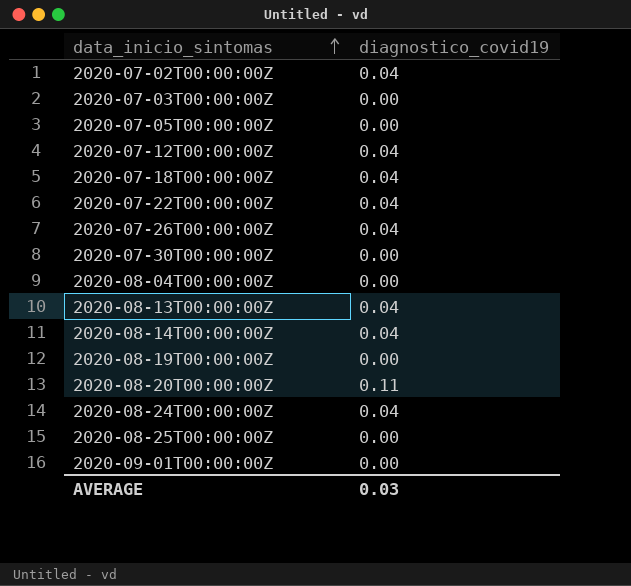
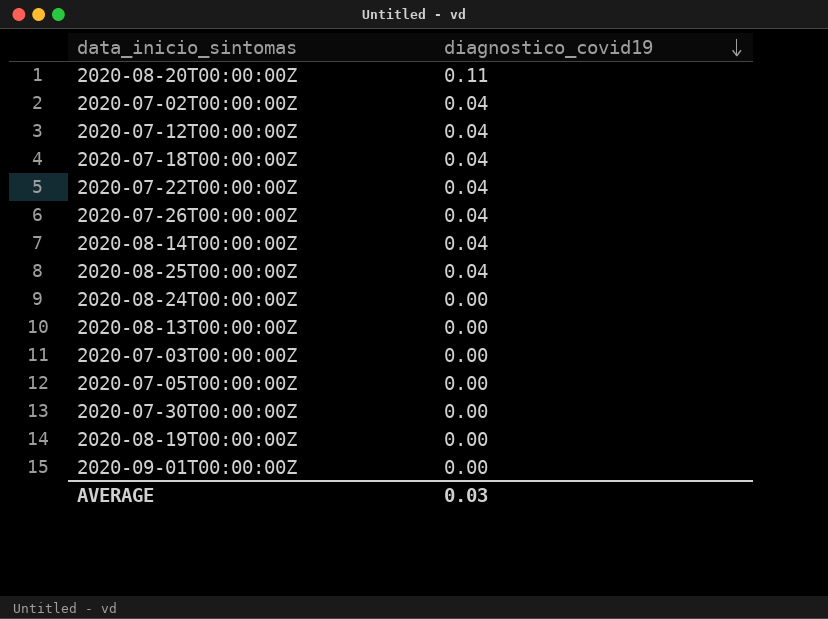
row order: data_inicio_sintomas ascending -> diagnostico_covid19 descending
row 2020-08-04T00:00:00Z: 0.00 -> none
2020-08-25T00:00:00Z | diagnostico_covid19: 0.00 -> 0.04
2020-08-24T00:00:00Z | diagnostico_covid19: 0.04 -> 0.00
2020-08-13T00:00:00Z | diagnostico_covid19: 0.04 -> 0.00

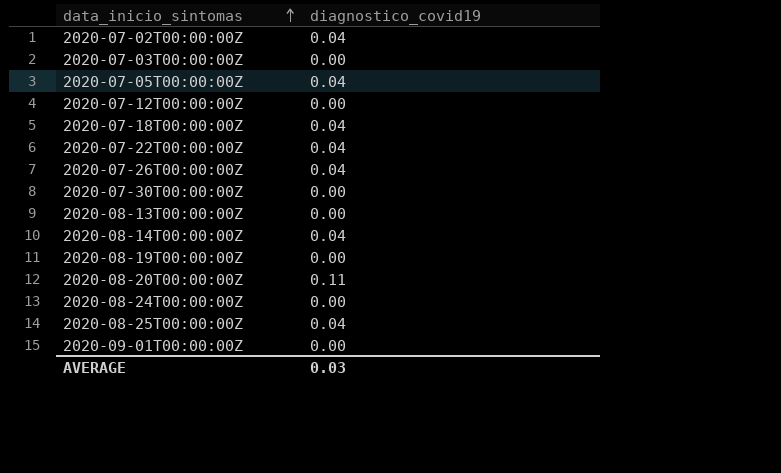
row order: diagnostico_covid19 descending -> data_inicio_sintomas ascending
2020-07-05T00:00:00Z | diagnostico_covid19: 0.00 -> 0.04
2020-07-12T00:00:00Z | diagnostico_covid19: 0.04 -> 0.00

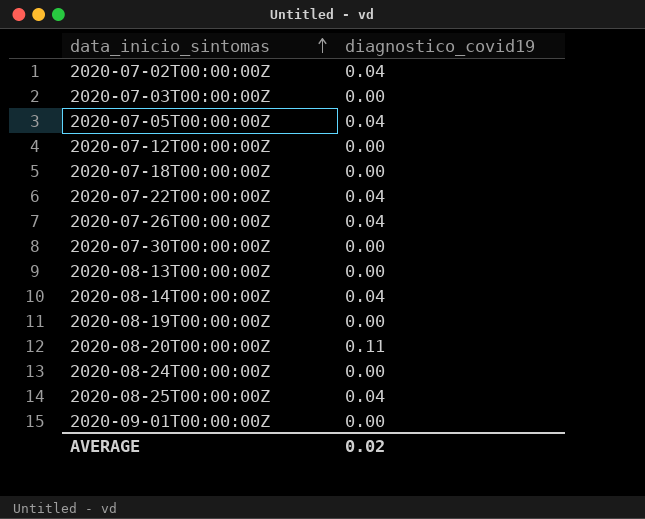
2020-07-18T00:00:00Z | diagnostico_covid19: 0.04 -> 0.00
AVERAGE | diagnostico_covid19: 0.03 -> 0.02

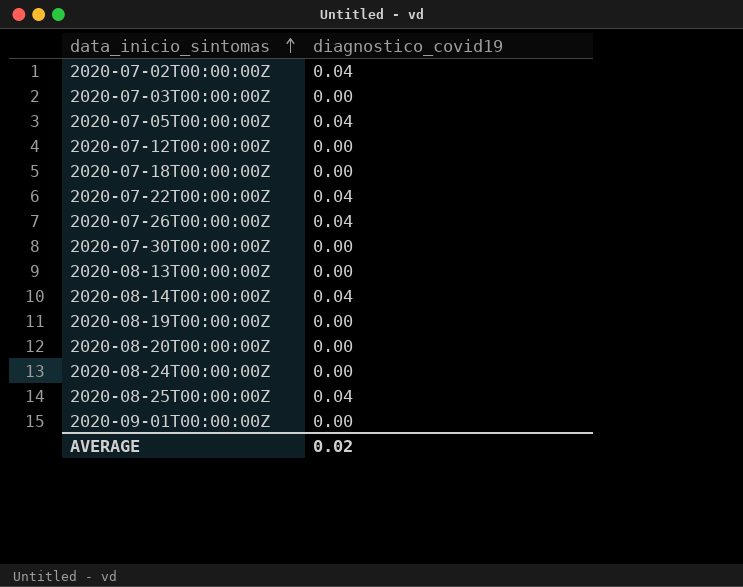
2020-08-20T00:00:00Z | diagnostico_covid19: 0.11 -> 0.00

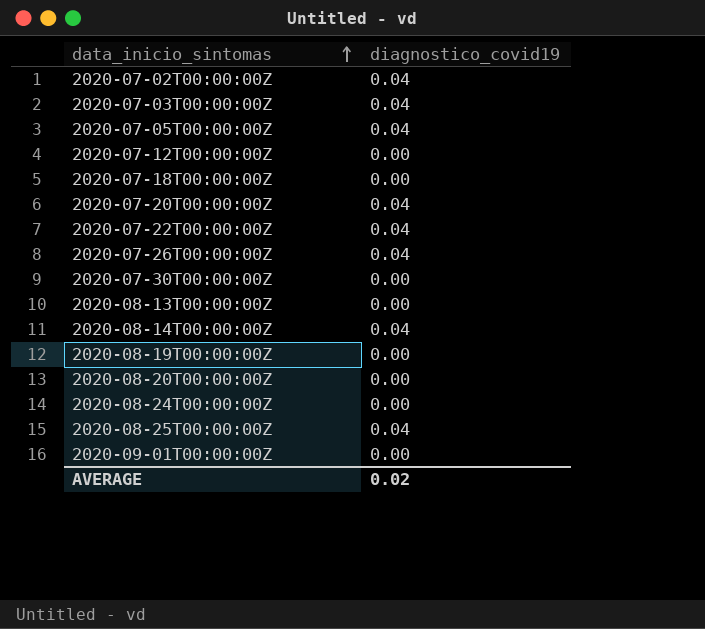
2020-07-03T00:00:00Z | diagnostico_covid19: 0.00 -> 0.04
row 2020-07-20T00:00:00Z: none -> 0.04

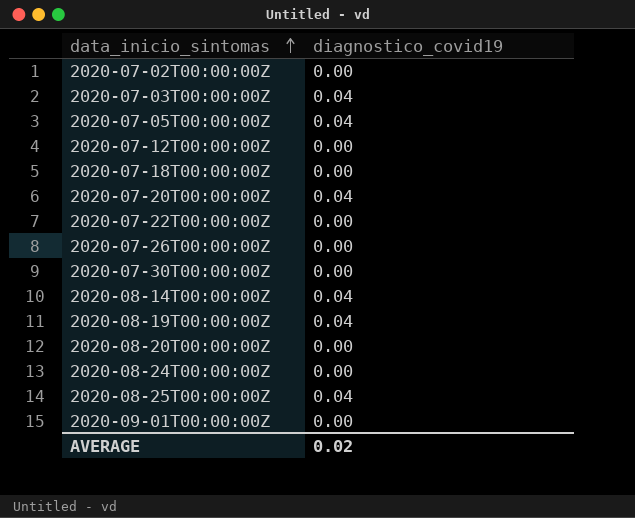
row 2020-08-13T00:00:00Z: 0.00 -> none
2020-07-02T00:00:00Z | diagnostico_covid19: 0.04 -> 0.00
2020-07-22T00:00:00Z | diagnostico_covid19: 0.04 -> 0.00
2020-07-26T00:00:00Z | diagnostico_covid19: 0.04 -> 0.00
2020-08-19T00:00:00Z | diagnostico_covid19: 0.00 -> 0.04

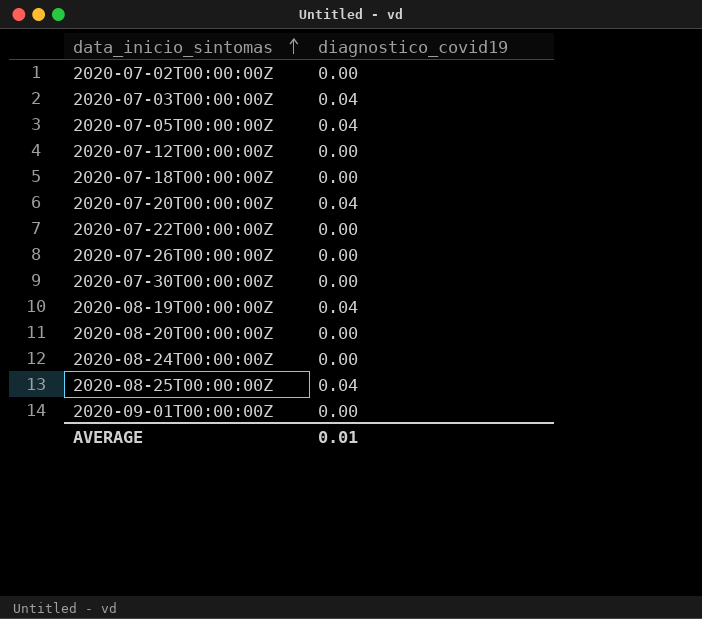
row 2020-08-14T00:00:00Z: 0.04 -> none
AVERAGE | diagnostico_covid19: 0.02 -> 0.01

